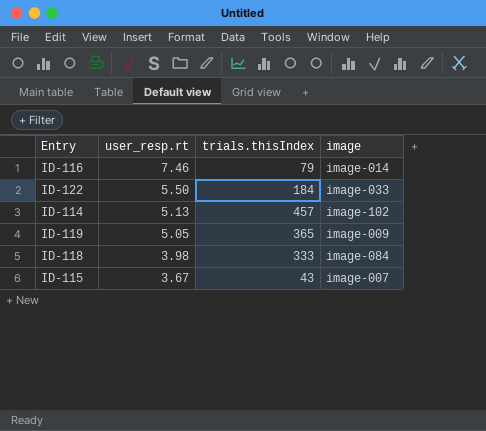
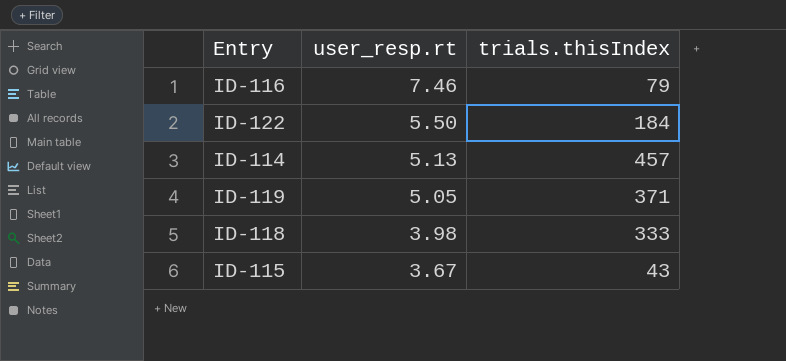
column image | position: 4 -> none
ID-119 | trials.thisIndex: 365 -> 371

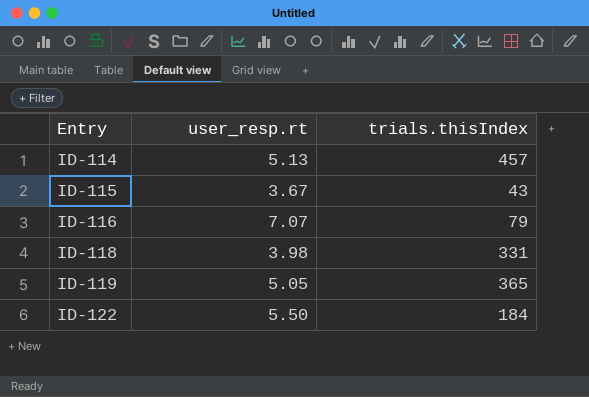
row order: user_resp.rt descending -> Entry ascending
ID-116 | user_resp.rt: 7.46 -> 7.07
ID-118 | trials.thisIndex: 333 -> 331
ID-119 | trials.thisIndex: 371 -> 365

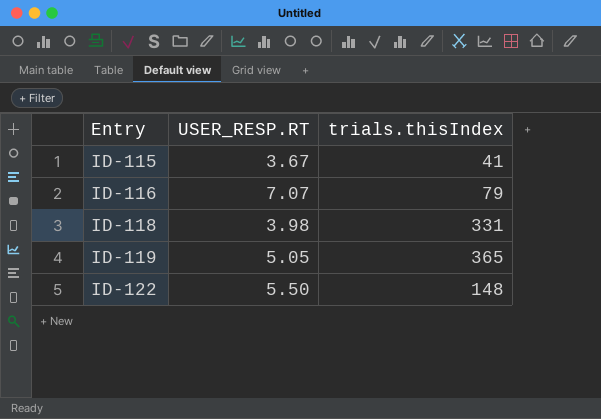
column name: user_resp.rt -> USER_RESP.RT
row ID-114: 5.13 | 457 -> none
ID-115 | trials.thisIndex: 43 -> 41
ID-122 | trials.thisIndex: 184 -> 148

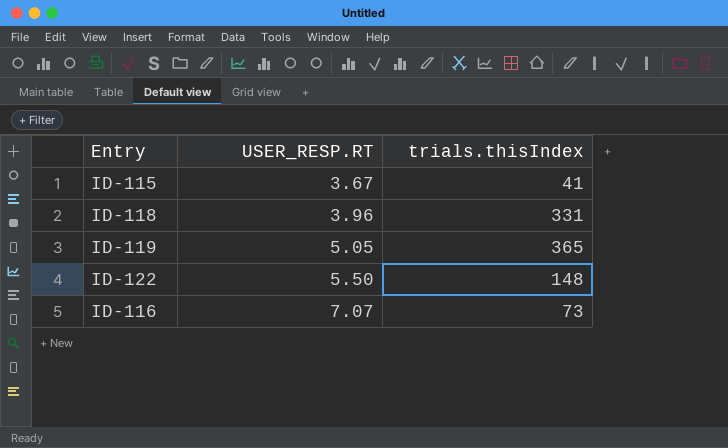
row order: Entry ascending -> USER_RESP.RT ascending
ID-118 | USER_RESP.RT: 3.98 -> 3.96
ID-116 | trials.thisIndex: 79 -> 73

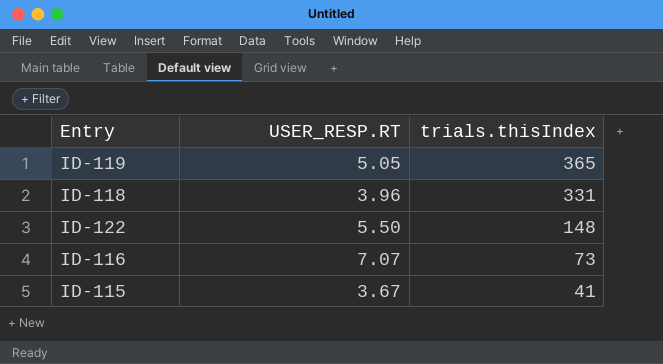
row order: USER_RESP.RT ascending -> trials.thisIndex descending

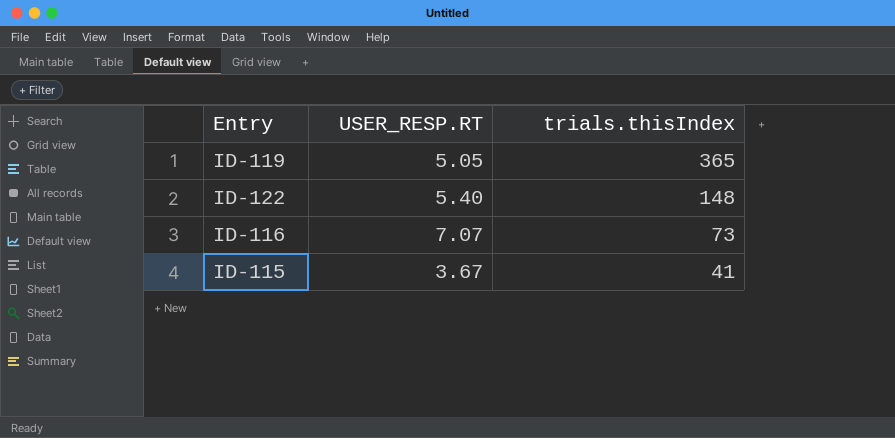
row ID-118: 3.96 | 331 -> none
ID-122 | USER_RESP.RT: 5.50 -> 5.40

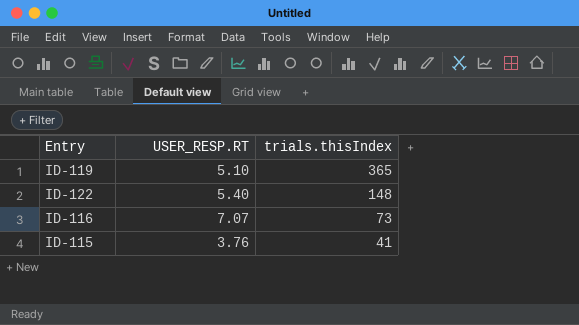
ID-119 | USER_RESP.RT: 5.05 -> 5.10
ID-115 | USER_RESP.RT: 3.67 -> 3.76

